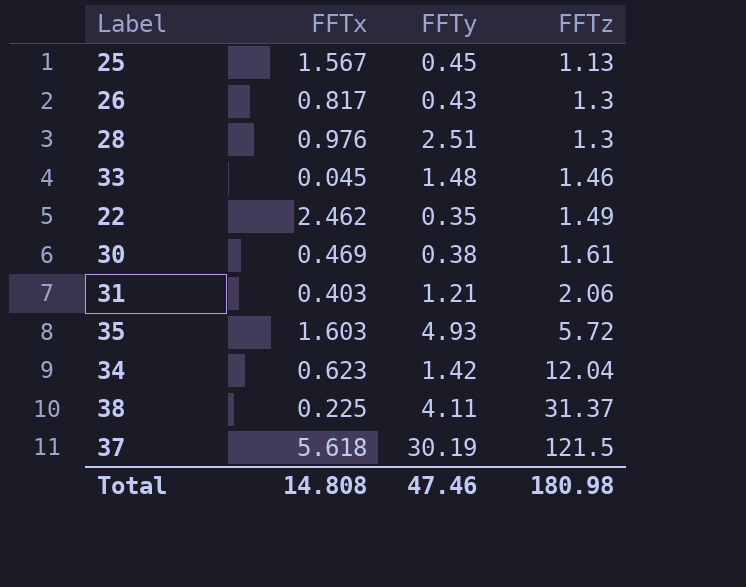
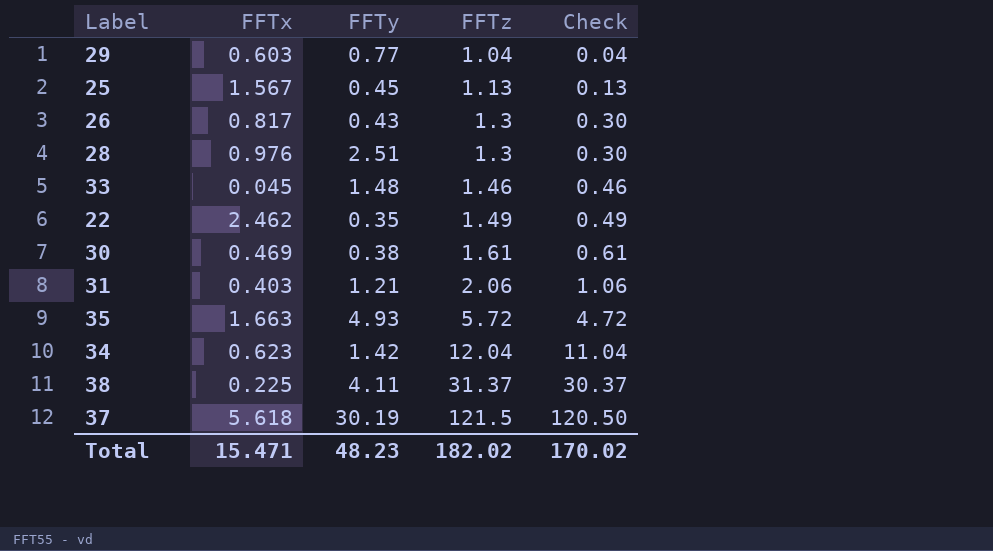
column Check | formula: none -> [FFTz] - 1
row 29: none -> 0.603 | 0.77 | 1.04 | 0.04
35 | FFTx: 1.603 -> 1.663
Total | FFTx: 14.808 -> 15.471
Total | FFTy: 47.46 -> 48.23
Total | FFTz: 180.98 -> 182.02

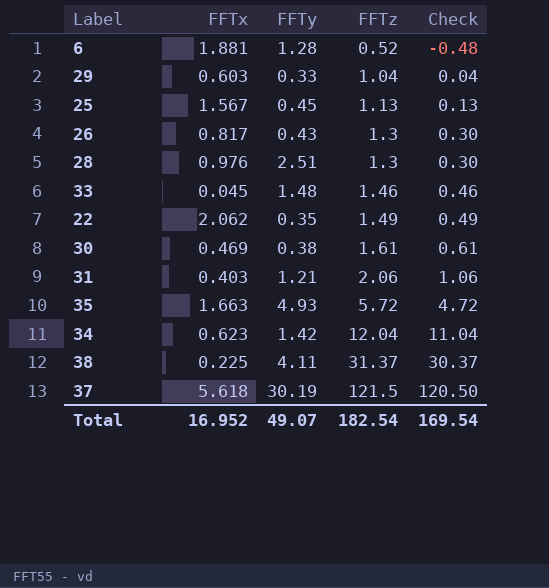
row 6: none -> 1.881 | 1.28 | 0.52 | -0.48
29 | FFTy: 0.77 -> 0.33
22 | FFTx: 2.462 -> 2.062
Total | FFTx: 15.471 -> 16.952
Total | FFTy: 48.23 -> 49.07
Total | FFTz: 182.02 -> 182.54
Total | Check: 170.02 -> 169.54

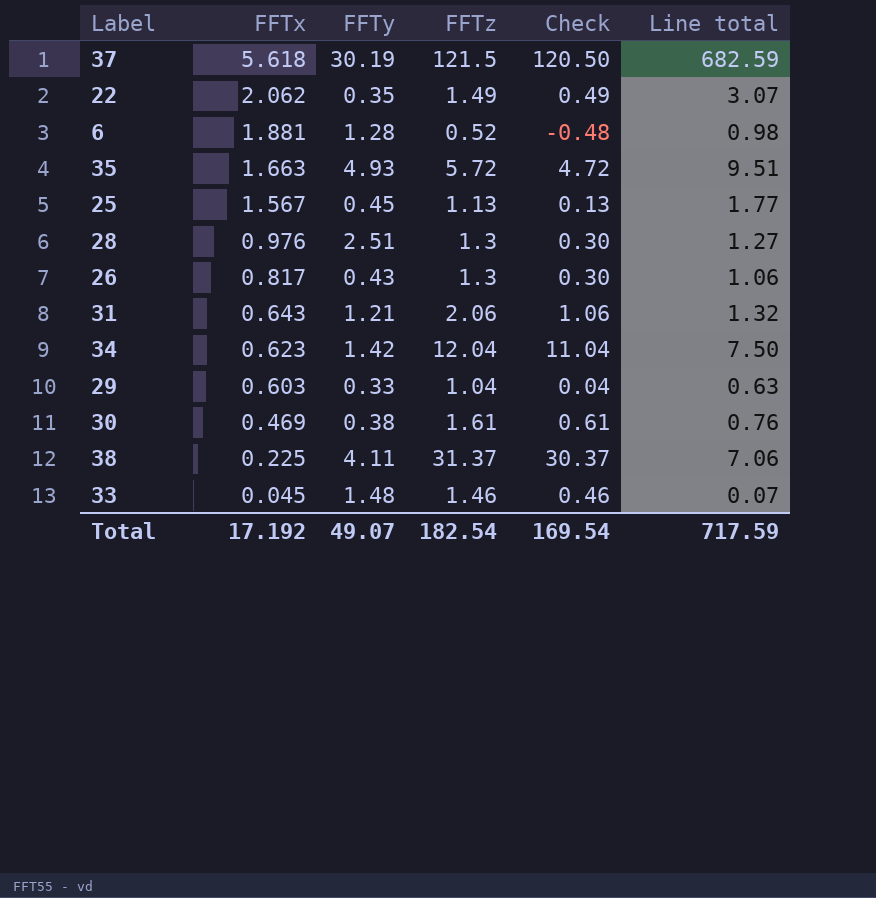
row order: FFTz ascending -> FFTx descending
column Line total | formula: none -> [FFTx] * [FFTz]
31 | FFTx: 0.403 -> 0.643
Total | FFTx: 16.952 -> 17.192

